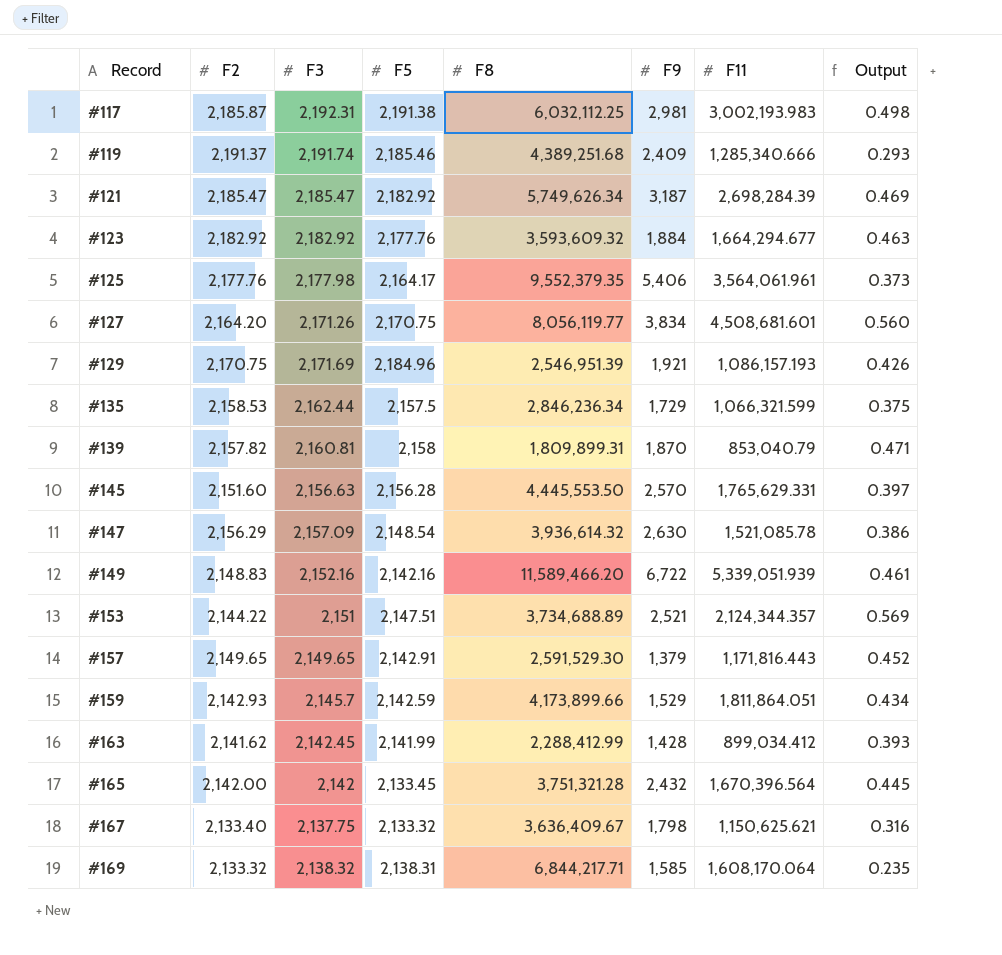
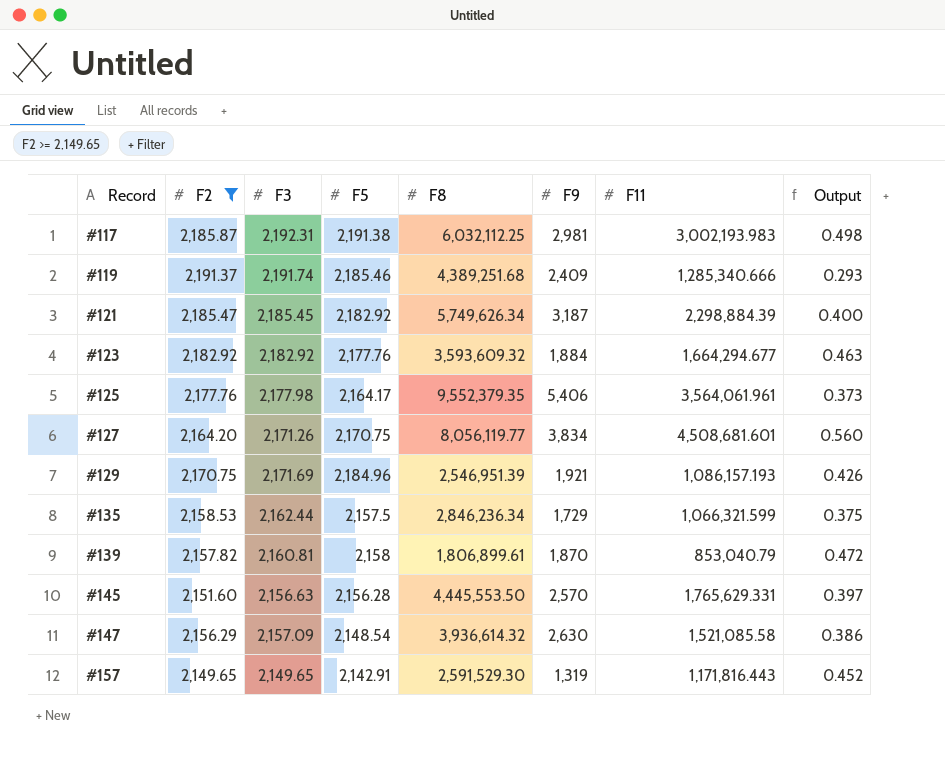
filter: none -> F2 >= 2,149.65
#121 | F3: 2,185.47 -> 2,185.45
#121 | F11: 2,698,284.39 -> 2,298,884.39
#121 | Output: 0.469 -> 0.400
#139 | F8: 1,809,899.31 -> 1,806,899.61
#139 | Output: 0.471 -> 0.472
#147 | F11: 1,521,085.78 -> 1,521,085.58
#157 | F9: 1,379 -> 1,319

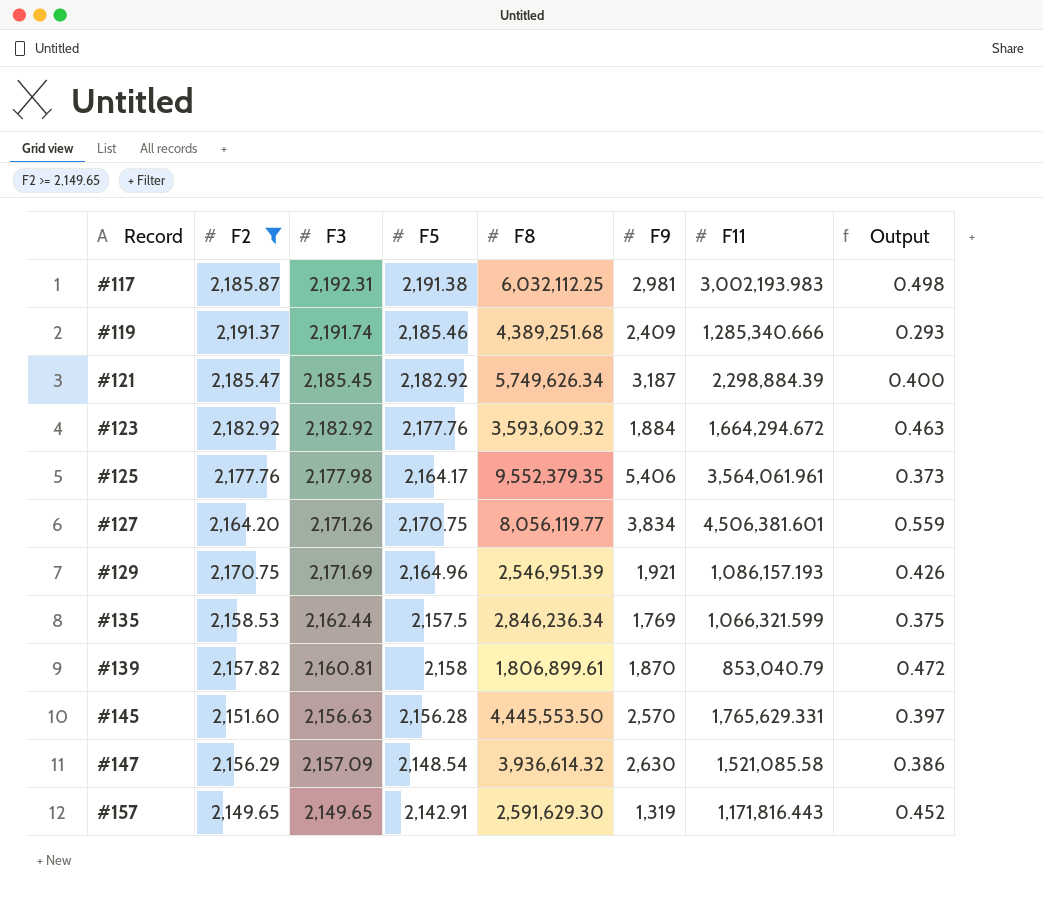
#123 | F11: 1,664,294.677 -> 1,664,294.672
#127 | F11: 4,508,681.601 -> 4,506,381.601
#127 | Output: 0.560 -> 0.559
#129 | F5: 2,184.96 -> 2,164.96
#135 | F9: 1,729 -> 1,769
#157 | F8: 2,591,529.30 -> 2,591,629.30

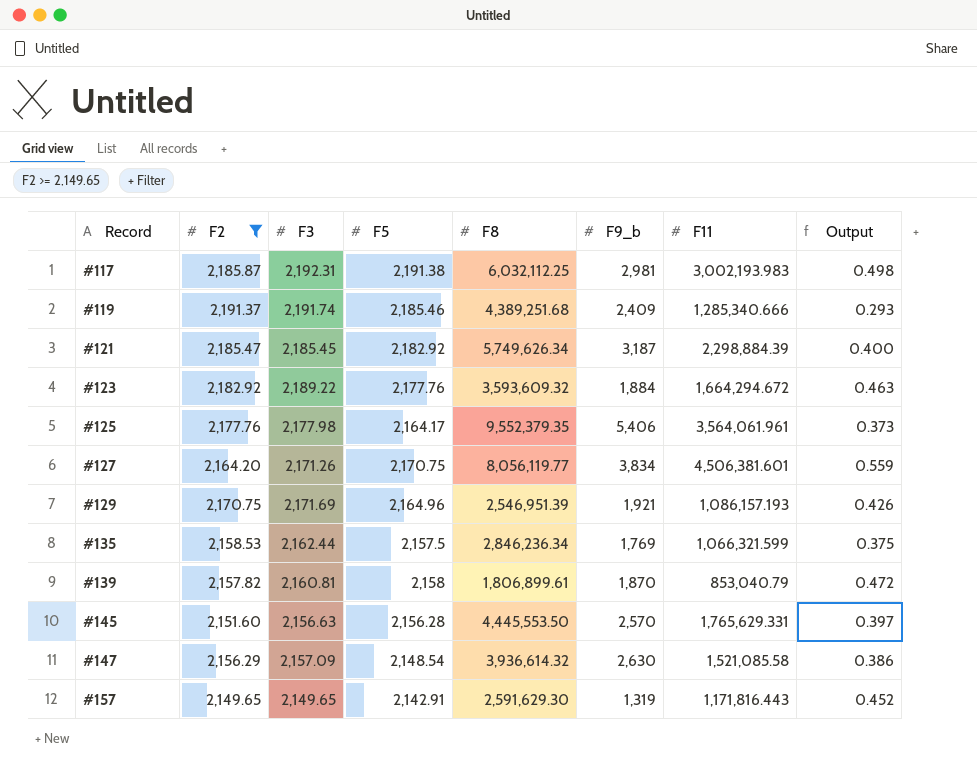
column name: F9 -> F9_b
#123 | F3: 2,182.92 -> 2,189.22

